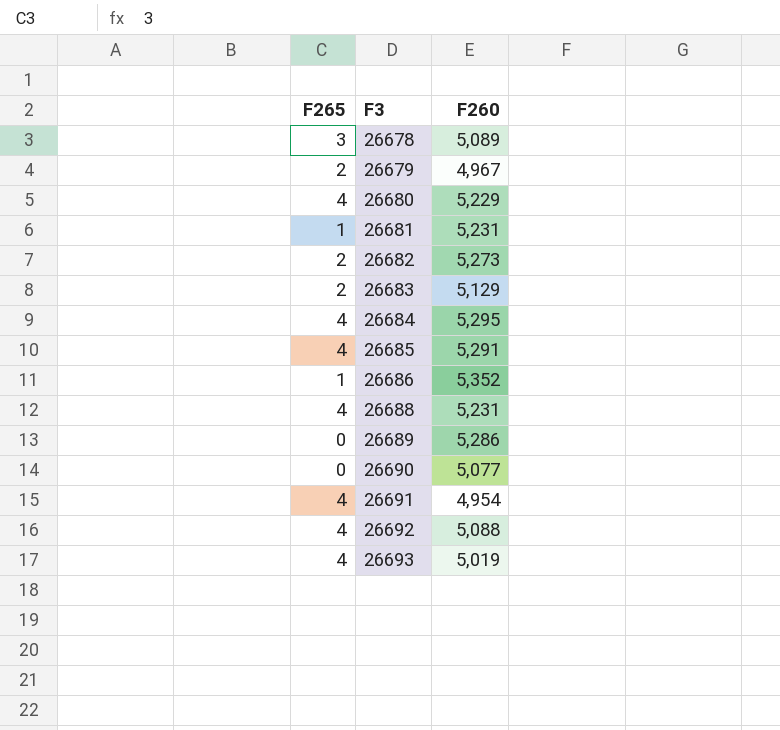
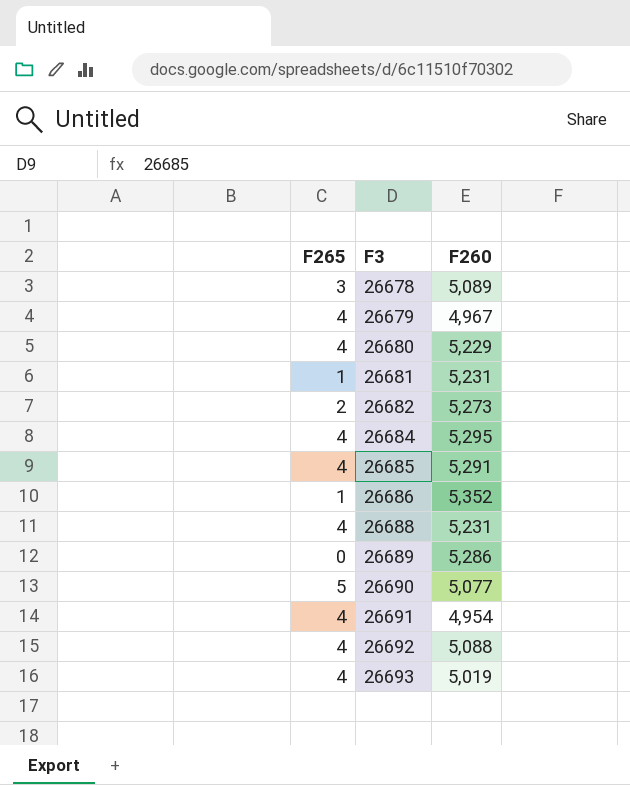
row 26683: 2 | 5,129 -> none
26679 | F265: 2 -> 4
26690 | F265: 0 -> 5

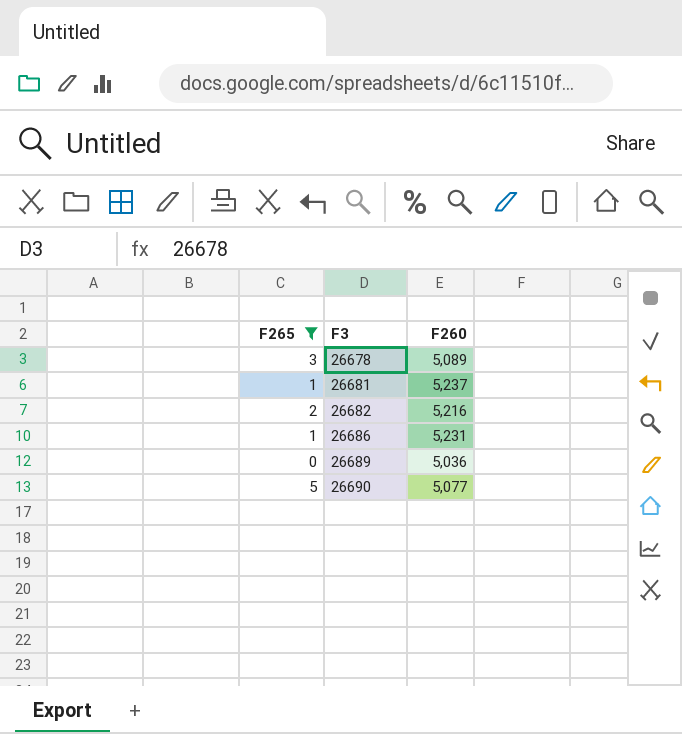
filter: none -> F265 != 4
26681 | F260: 5,231 -> 5,237
26682 | F260: 5,273 -> 5,216
26686 | F260: 5,352 -> 5,231
26689 | F260: 5,286 -> 5,036

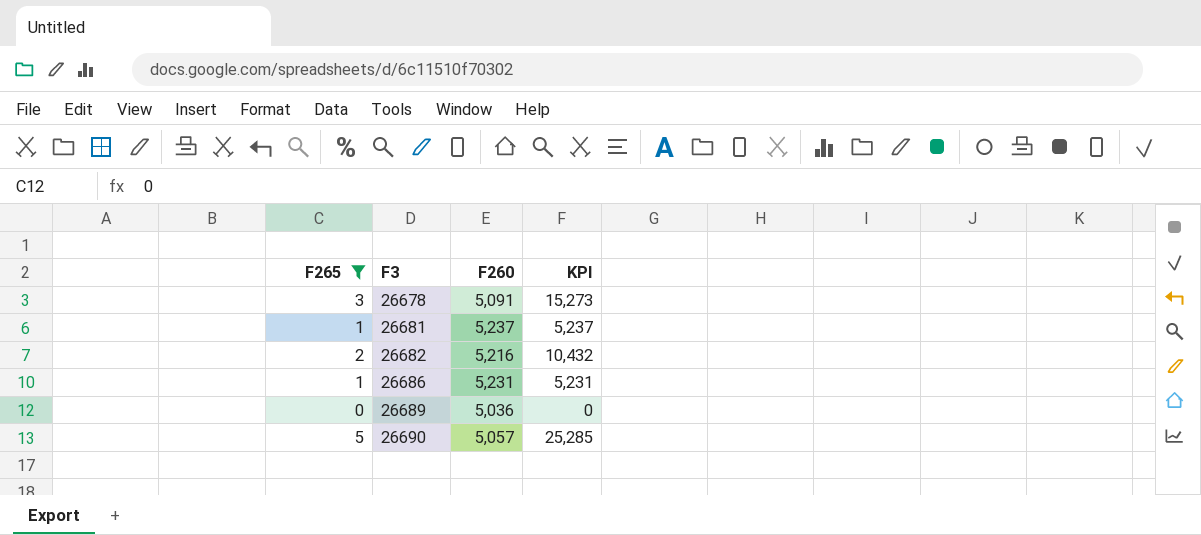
column KPI | formula: none -> [F265] * [F260]
26678 | F260: 5,089 -> 5,091
26690 | F260: 5,077 -> 5,057

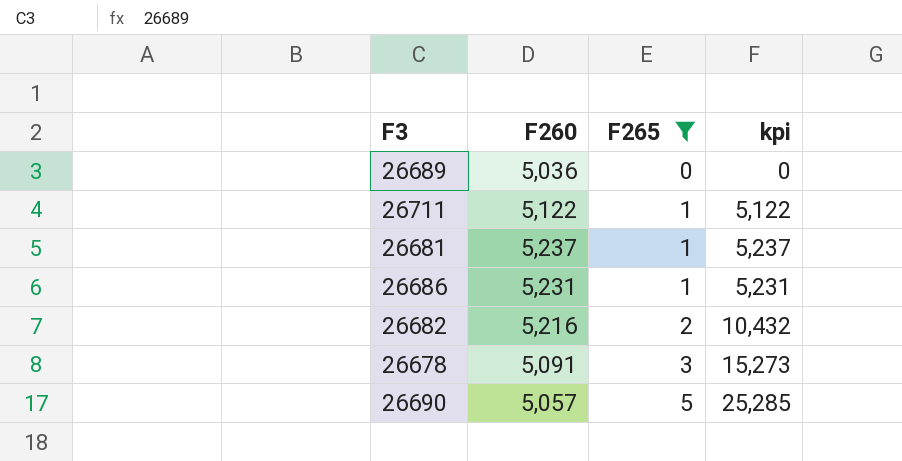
row order: F3 ascending -> F265 ascending
column F265 | position: 1 -> 3
column name: KPI -> kpi
row 26711: none -> 5,122 | 1 | 5,122

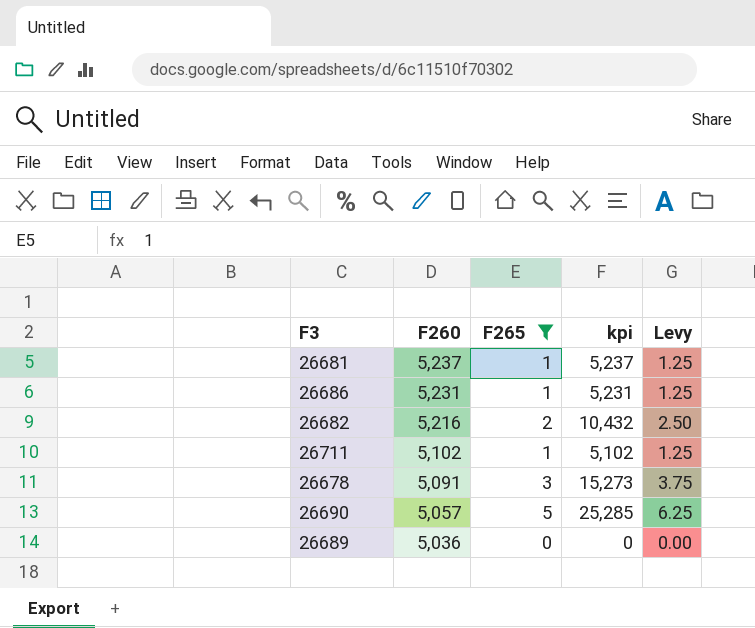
row order: F265 ascending -> F260 descending
column Levy | formula: none -> [F265] * 1.25
26711 | F260: 5,122 -> 5,102
26711 | kpi: 5,122 -> 5,102

